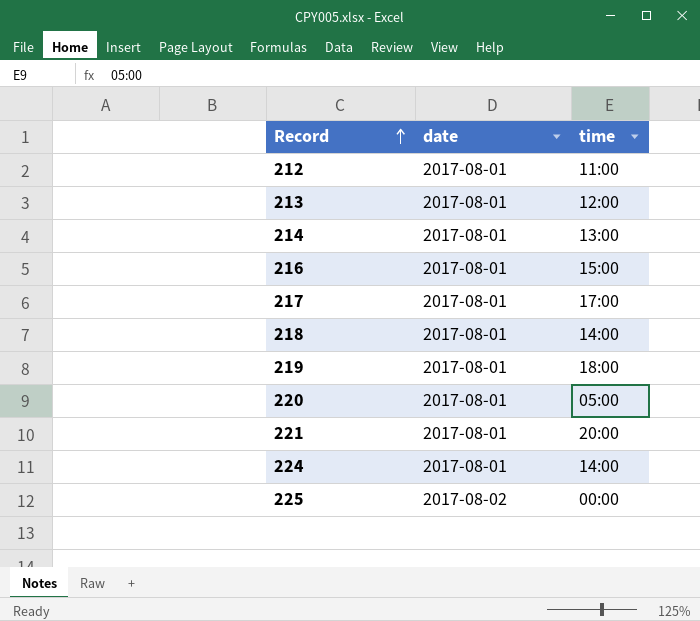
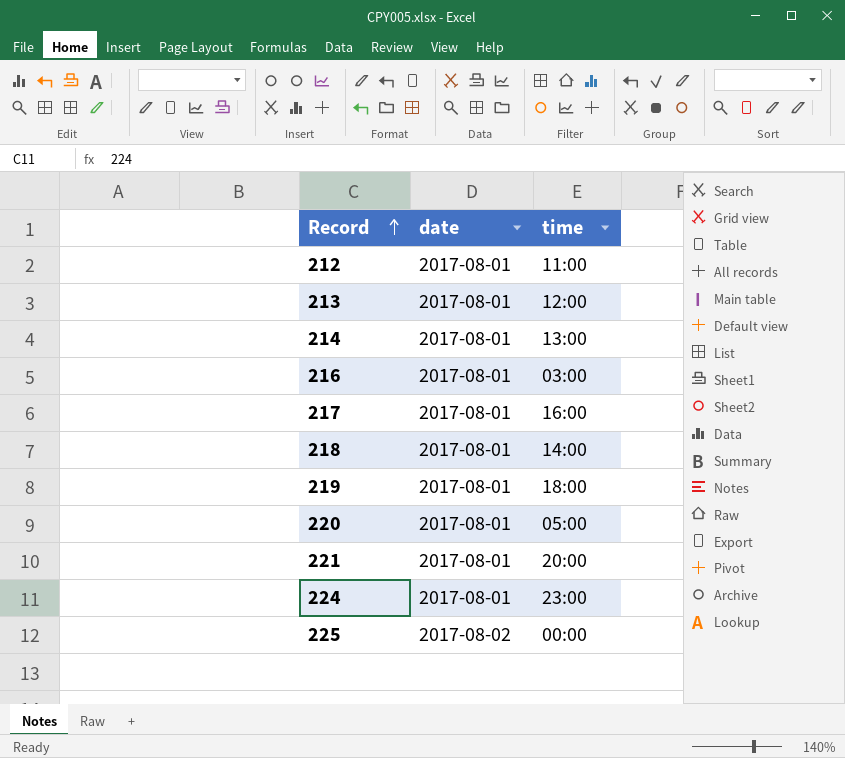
216 | time: 15:00 -> 03:00
217 | time: 17:00 -> 16:00
224 | time: 14:00 -> 23:00

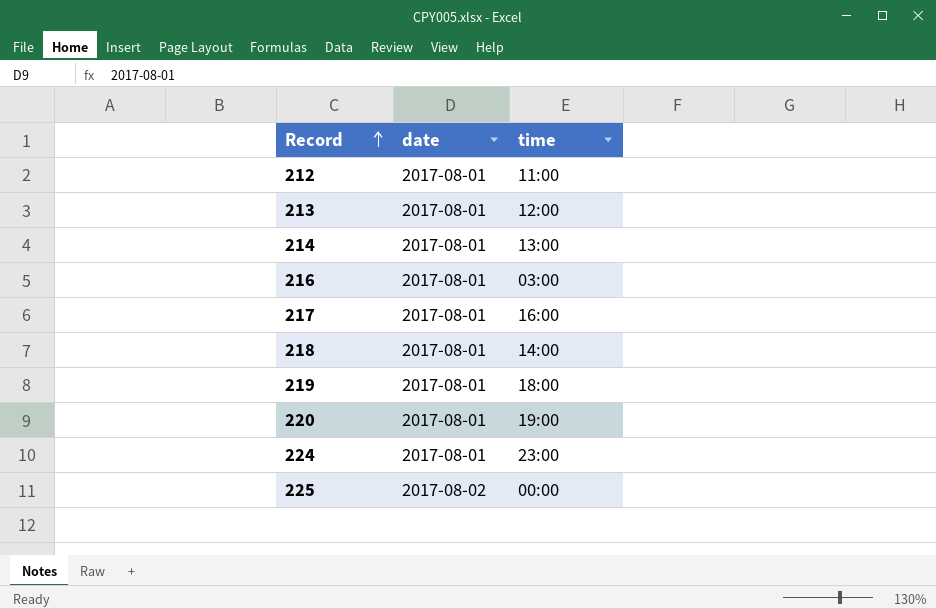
row 221: 2017-08-01 | 20:00 -> none
220 | time: 05:00 -> 19:00

